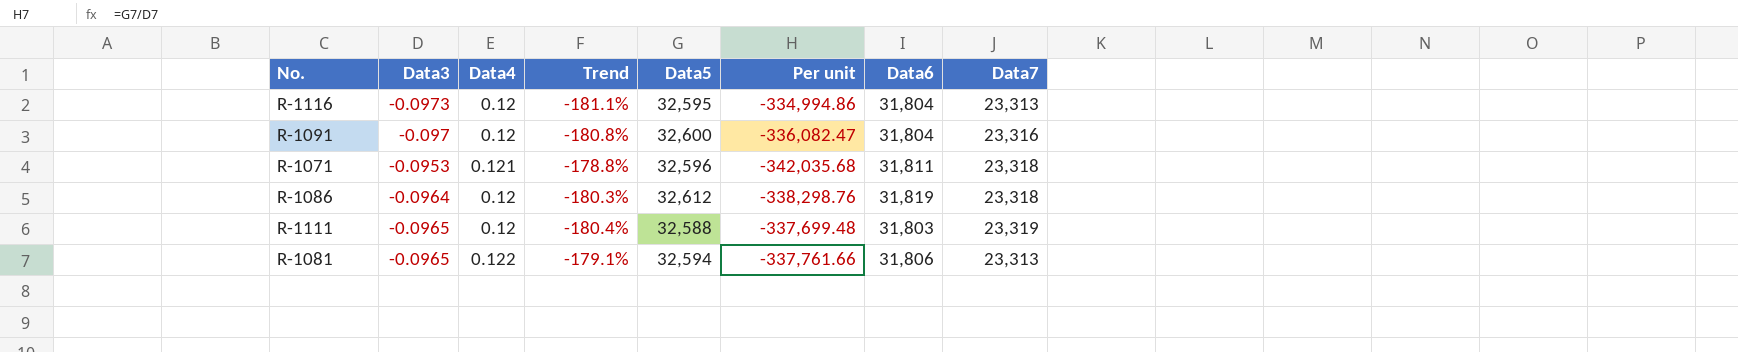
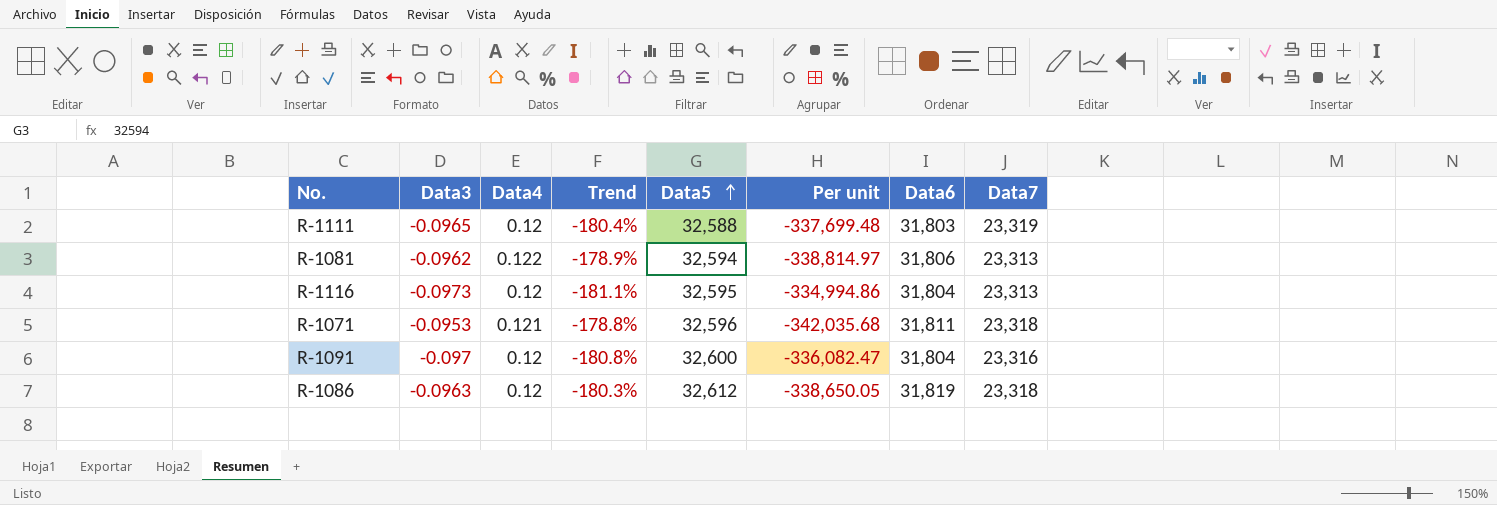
row order: none -> Data5 ascending
R-1081 | Data3: -0.0965 -> -0.0962
R-1081 | Trend: -179.1% -> -178.9%
R-1081 | Per unit: -337,761.66 -> -338,814.97
R-1086 | Data3: -0.0964 -> -0.0963
R-1086 | Per unit: -338,298.76 -> -338,650.05

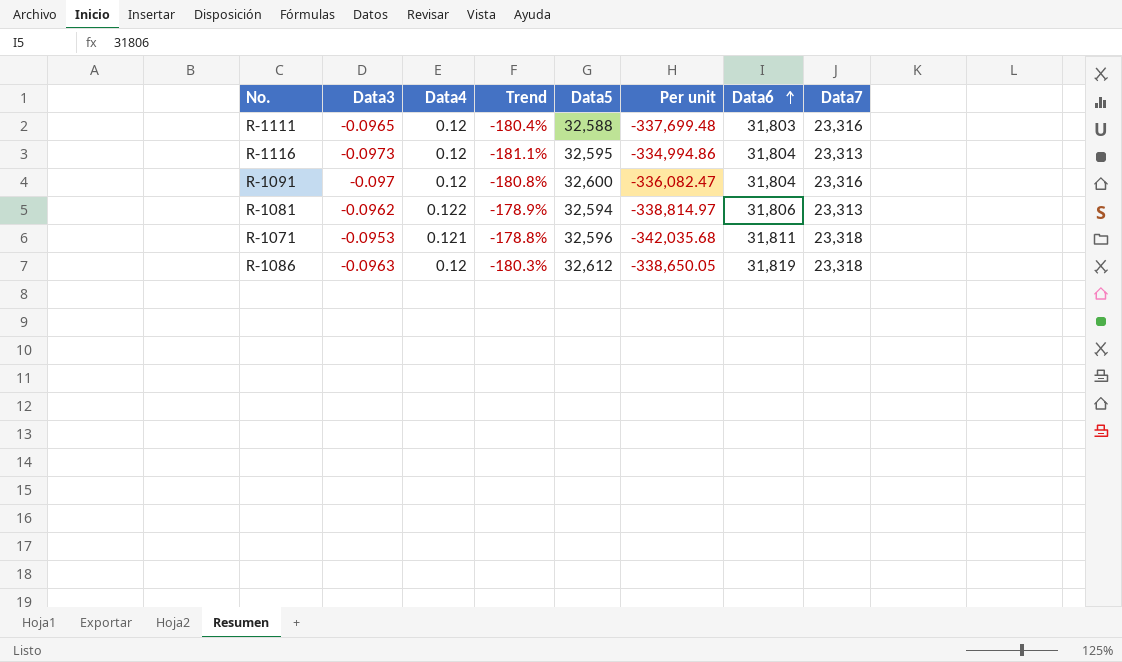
row order: Data5 ascending -> Data6 ascending
R-1111 | Data7: 23,319 -> 23,316

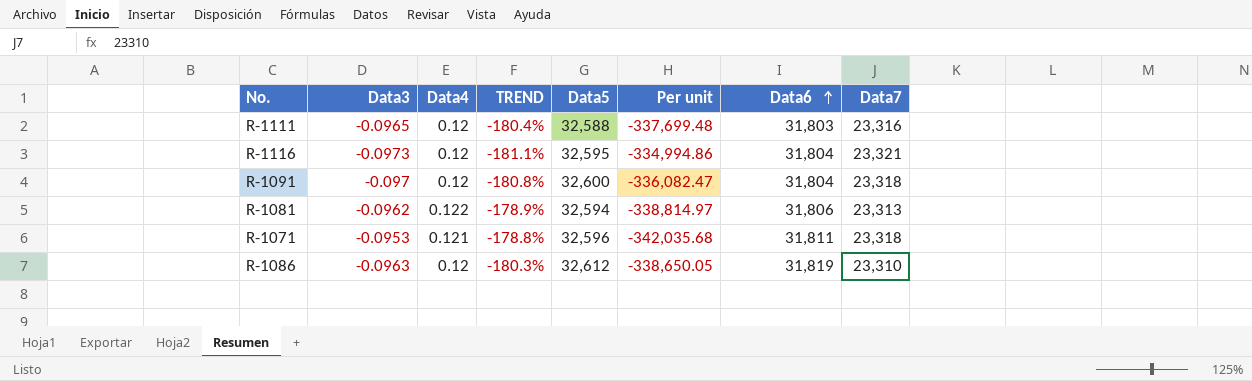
column name: Trend -> TREND
R-1116 | Data7: 23,313 -> 23,321
R-1091 | Data7: 23,316 -> 23,318
R-1086 | Data7: 23,318 -> 23,310

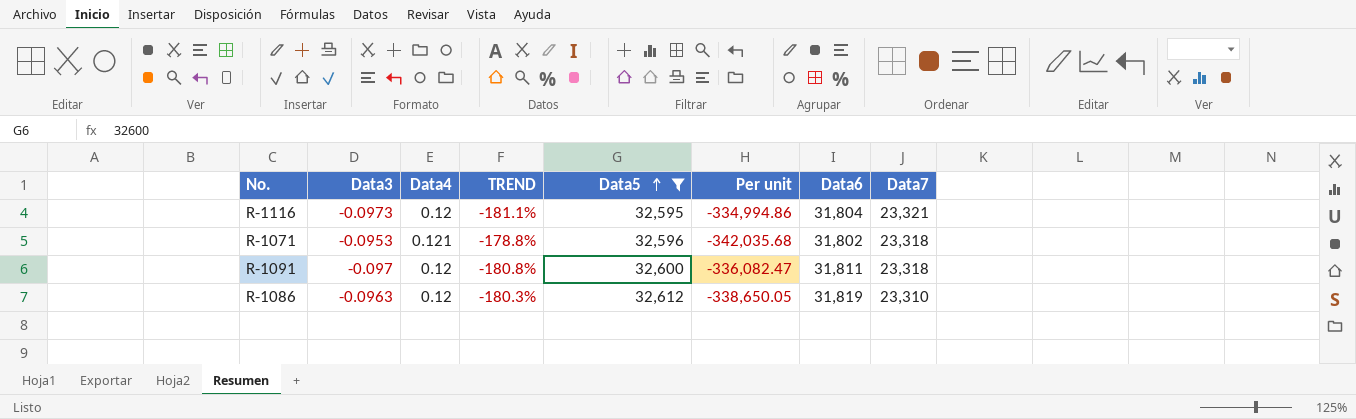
filter: none -> Data5 >= 32,595
row order: Data6 ascending -> Data5 ascending
R-1071 | Data6: 31,811 -> 31,802
R-1091 | Data6: 31,804 -> 31,811

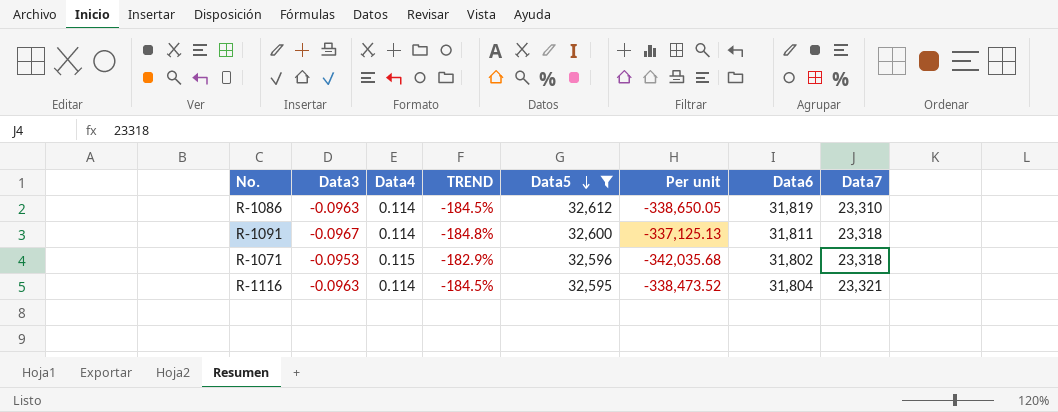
row order: Data5 ascending -> Data5 descending
R-1086 | Data4: 0.12 -> 0.114
R-1086 | TREND: -180.3% -> -184.5%
R-1091 | Data3: -0.097 -> -0.0967
R-1091 | Data4: 0.12 -> 0.114
R-1091 | TREND: -180.8% -> -184.8%
R-1091 | Per unit: -336,082.47 -> -337,125.13
R-1071 | Data4: 0.121 -> 0.115
R-1071 | TREND: -178.8% -> -182.9%
R-1116 | Data3: -0.0973 -> -0.0963
R-1116 | Data4: 0.12 -> 0.114
R-1116 | TREND: -181.1% -> -184.5%
R-1116 | Per unit: -334,994.86 -> -338,473.52

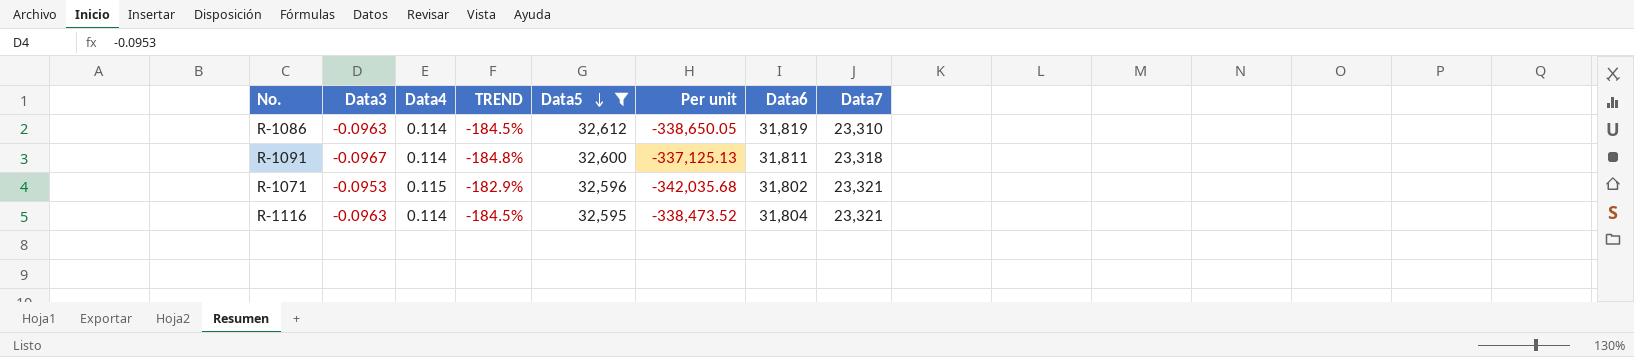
R-1071 | Data7: 23,318 -> 23,321

